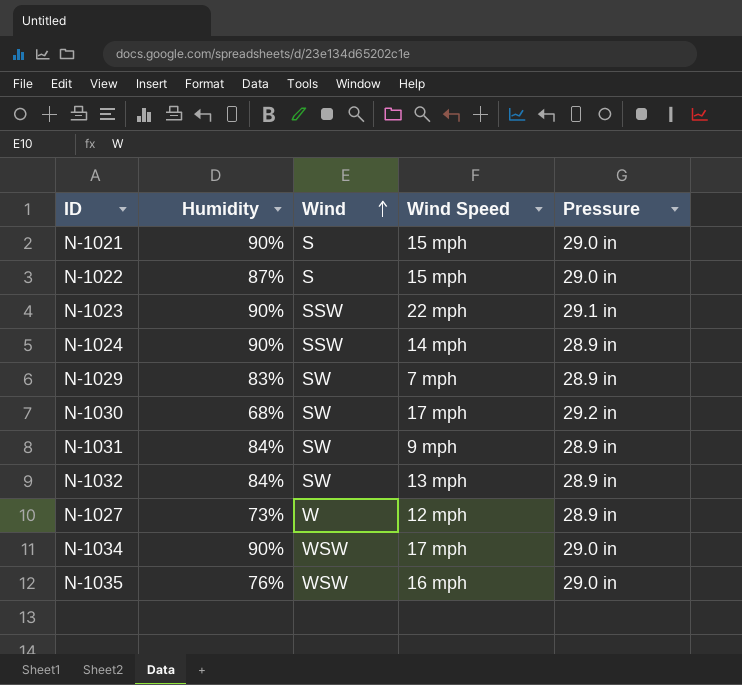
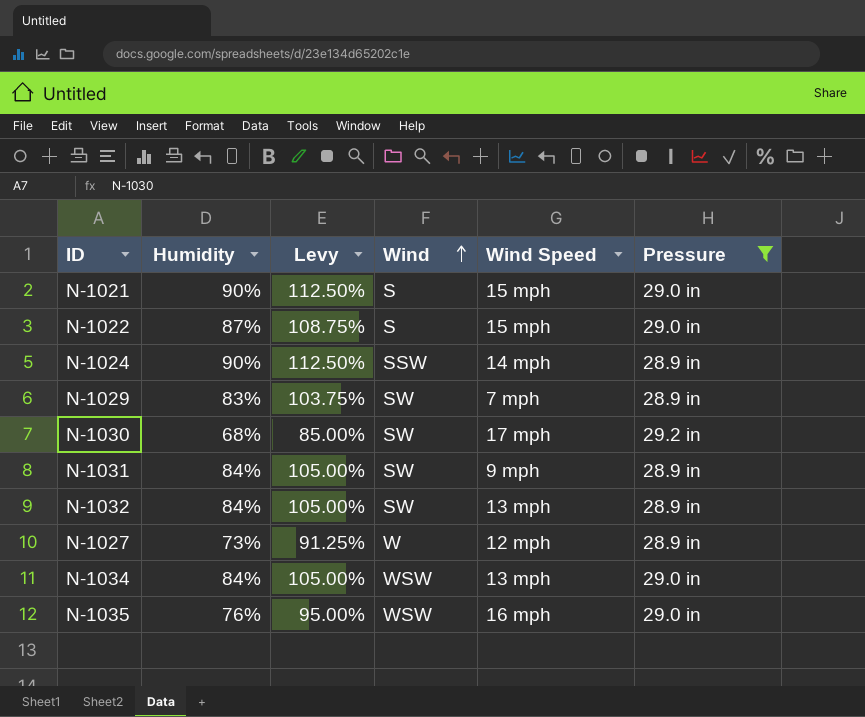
filter: none -> Pressure != 29.1 in
column Levy | formula: none -> [Humidity] * 1.25
N-1034 | Humidity: 90% -> 84%
N-1034 | Wind Speed: 17 mph -> 13 mph

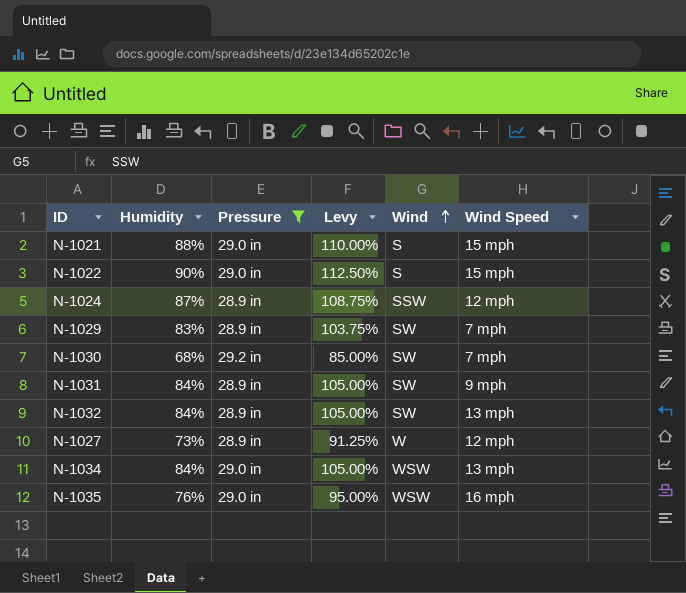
column Pressure | position: 6 -> 3
N-1021 | Humidity: 90% -> 88%
N-1021 | Levy: 112.50% -> 110.00%
N-1022 | Humidity: 87% -> 90%
N-1022 | Levy: 108.75% -> 112.50%
N-1024 | Humidity: 90% -> 87%
N-1024 | Levy: 112.50% -> 108.75%
N-1024 | Wind Speed: 14 mph -> 12 mph
N-1030 | Wind Speed: 17 mph -> 7 mph

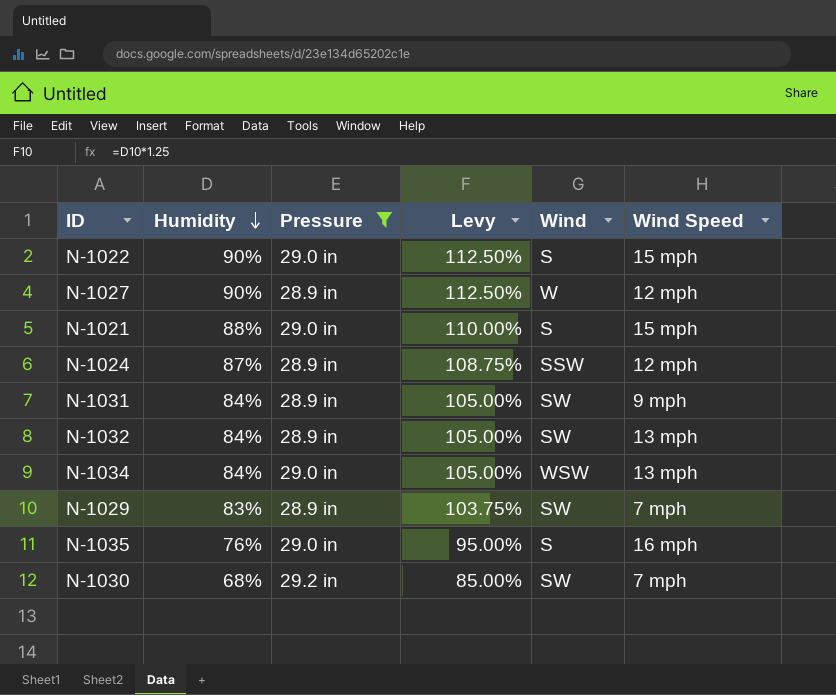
row order: Wind ascending -> Humidity descending
N-1027 | Humidity: 73% -> 90%
N-1027 | Levy: 91.25% -> 112.50%
N-1035 | Wind: WSW -> S

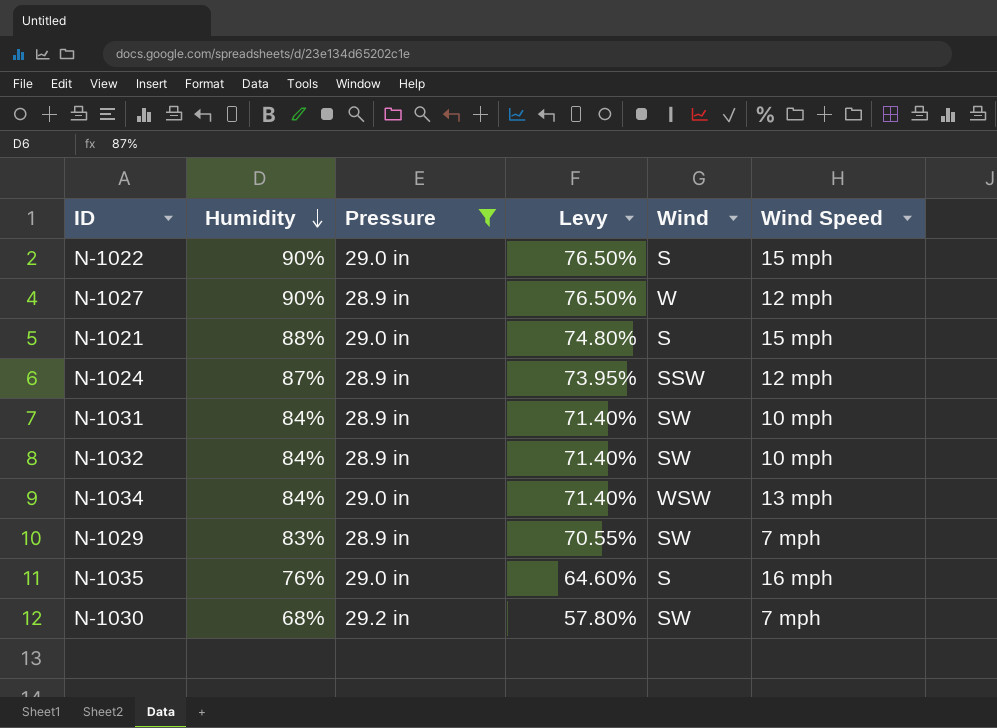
column Levy | formula: [Humidity] * 1.25 -> [Humidity] * 0.85
N-1031 | Wind Speed: 9 mph -> 10 mph
N-1032 | Wind Speed: 13 mph -> 10 mph

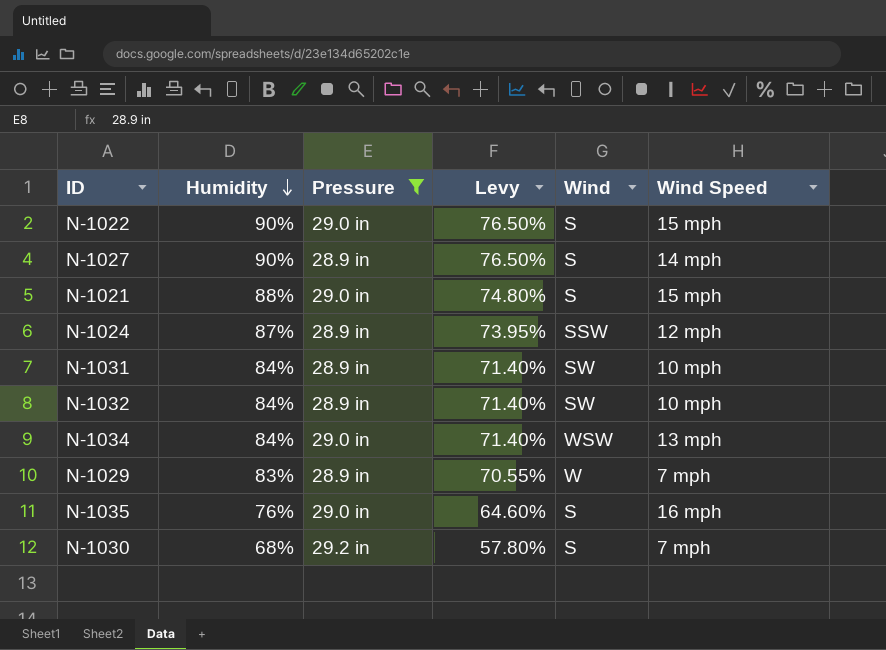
N-1027 | Wind: W -> S
N-1027 | Wind Speed: 12 mph -> 14 mph
N-1029 | Wind: SW -> W
N-1030 | Wind: SW -> S

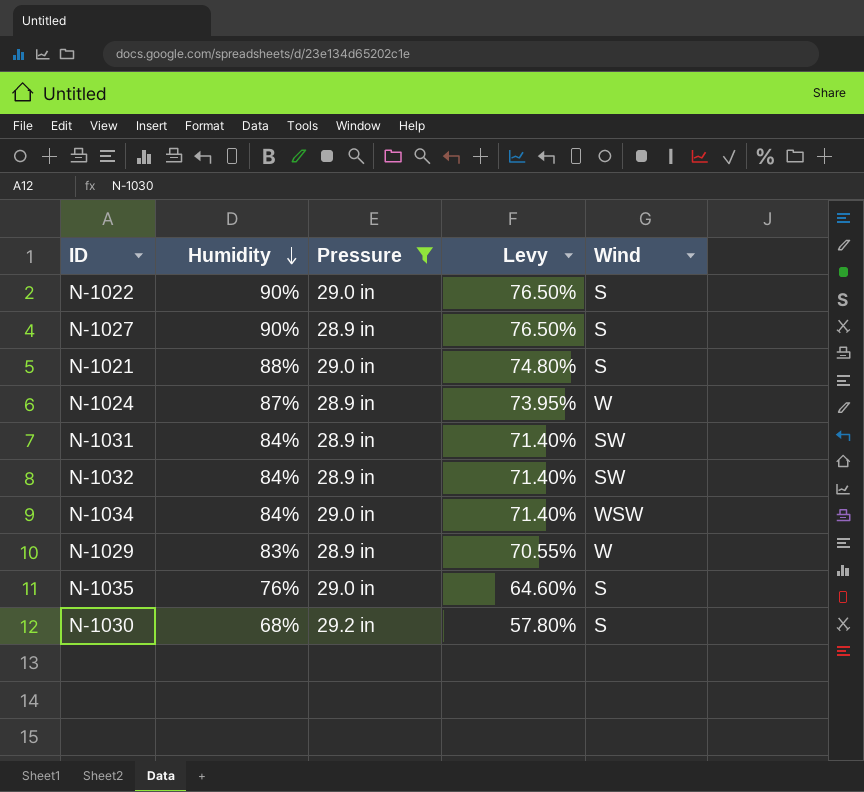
column Wind Speed | position: 6 -> none
N-1024 | Wind: SSW -> W

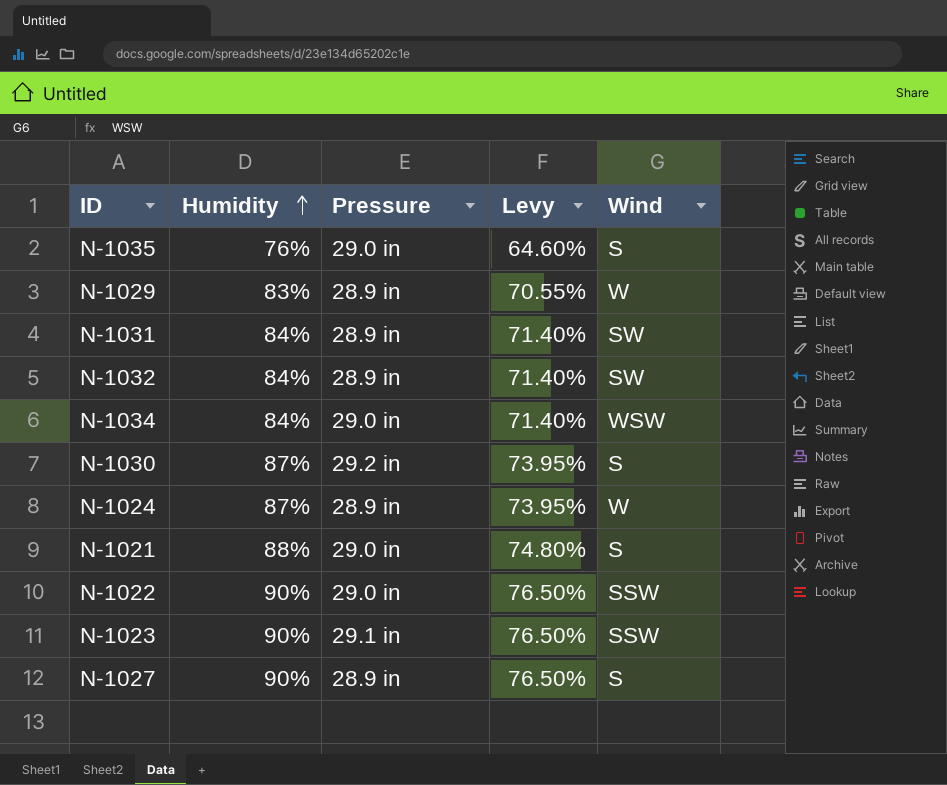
filter: Pressure != 29.1 in -> none
row order: Humidity descending -> Humidity ascending
N-1030 | Humidity: 68% -> 87%
N-1030 | Levy: 57.80% -> 73.95%
N-1022 | Wind: S -> SSW

